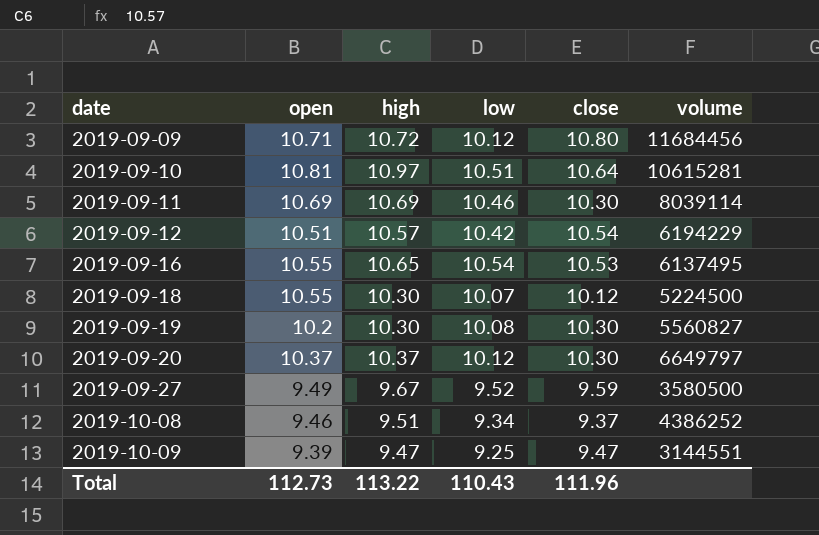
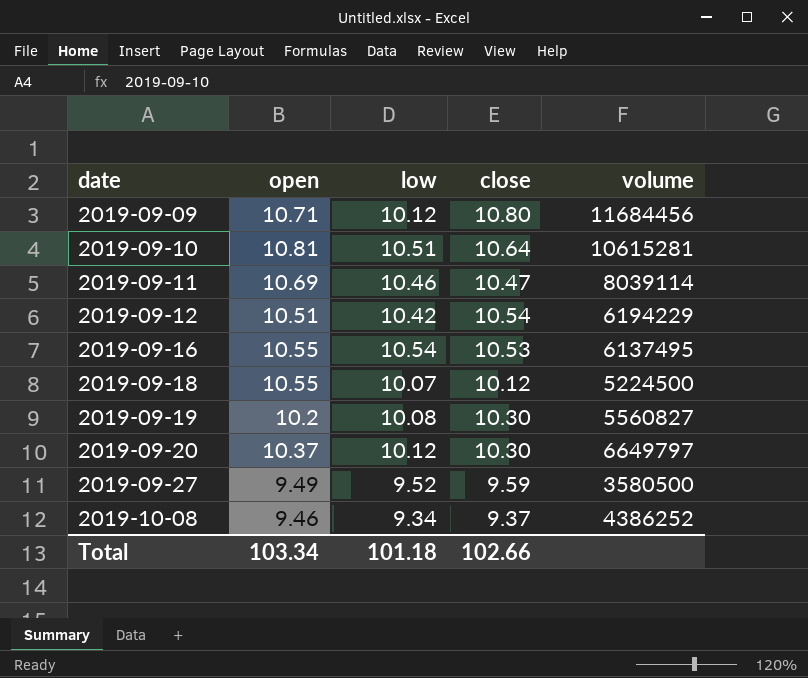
column high | position: 3 -> none
row 2019-10-09: 9.39 | 9.47 | 9.25 | 9.47 | 3144551 -> none
2019-09-11 | close: 10.30 -> 10.47
Total | open: 112.73 -> 103.34
Total | low: 110.43 -> 101.18
Total | close: 111.96 -> 102.66

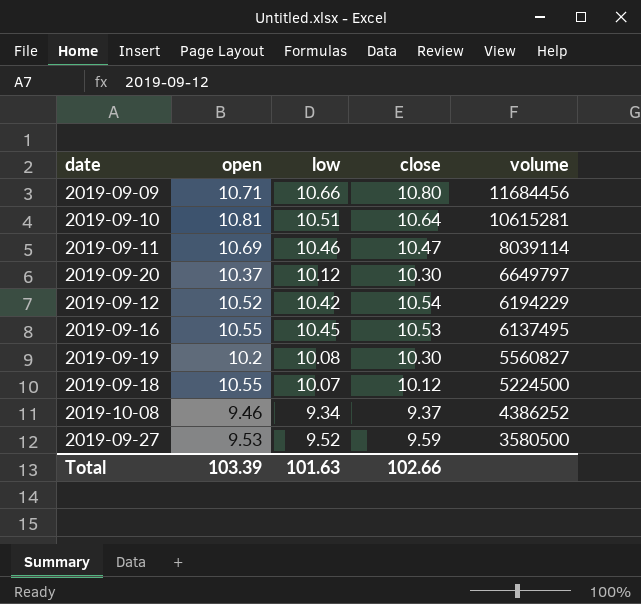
row order: date ascending -> volume descending
2019-09-09 | low: 10.12 -> 10.66
2019-09-12 | open: 10.51 -> 10.52
2019-09-16 | low: 10.54 -> 10.45
2019-09-27 | open: 9.49 -> 9.53
Total | open: 103.34 -> 103.39
Total | low: 101.18 -> 101.63

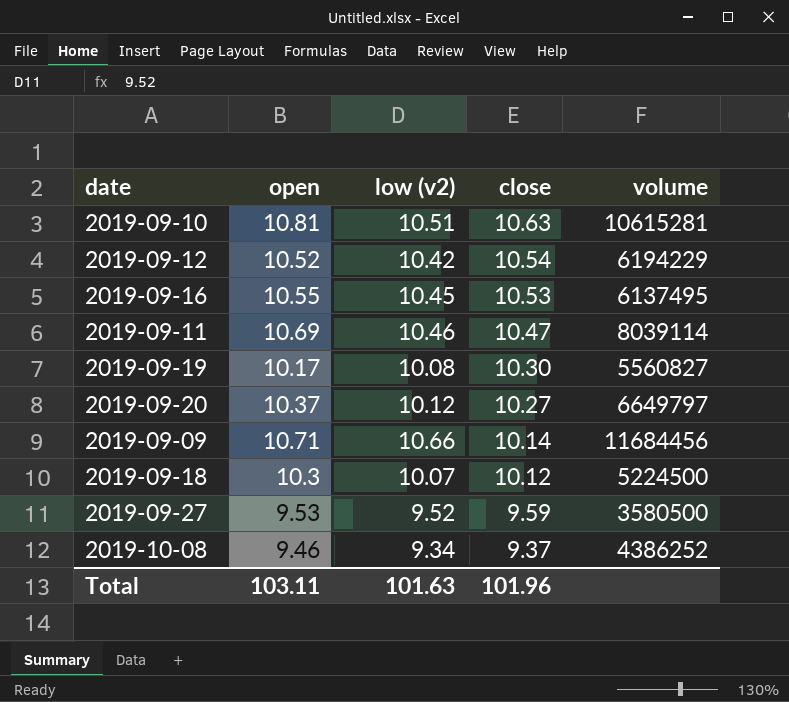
row order: volume descending -> close descending
column name: low -> low (v2)
2019-09-10 | close: 10.64 -> 10.63
2019-09-19 | open: 10.2 -> 10.17
2019-09-20 | close: 10.30 -> 10.27
2019-09-09 | close: 10.80 -> 10.14
2019-09-18 | open: 10.55 -> 10.3
Total | open: 103.39 -> 103.11
Total | close: 102.66 -> 101.96

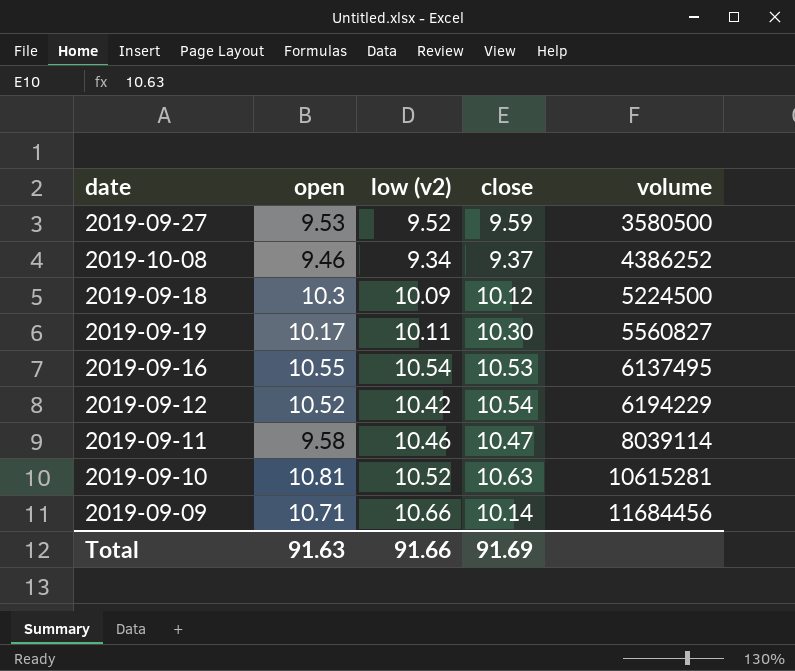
row order: close descending -> volume ascending
row 2019-09-20: 10.37 | 10.12 | 10.27 | 6649797 -> none
2019-09-18 | low (v2): 10.07 -> 10.09
2019-09-19 | low (v2): 10.08 -> 10.11
2019-09-16 | low (v2): 10.45 -> 10.54
2019-09-11 | open: 10.69 -> 9.58
2019-09-10 | low (v2): 10.51 -> 10.52
Total | open: 103.11 -> 91.63
Total | low (v2): 101.63 -> 91.66
Total | close: 101.96 -> 91.69

